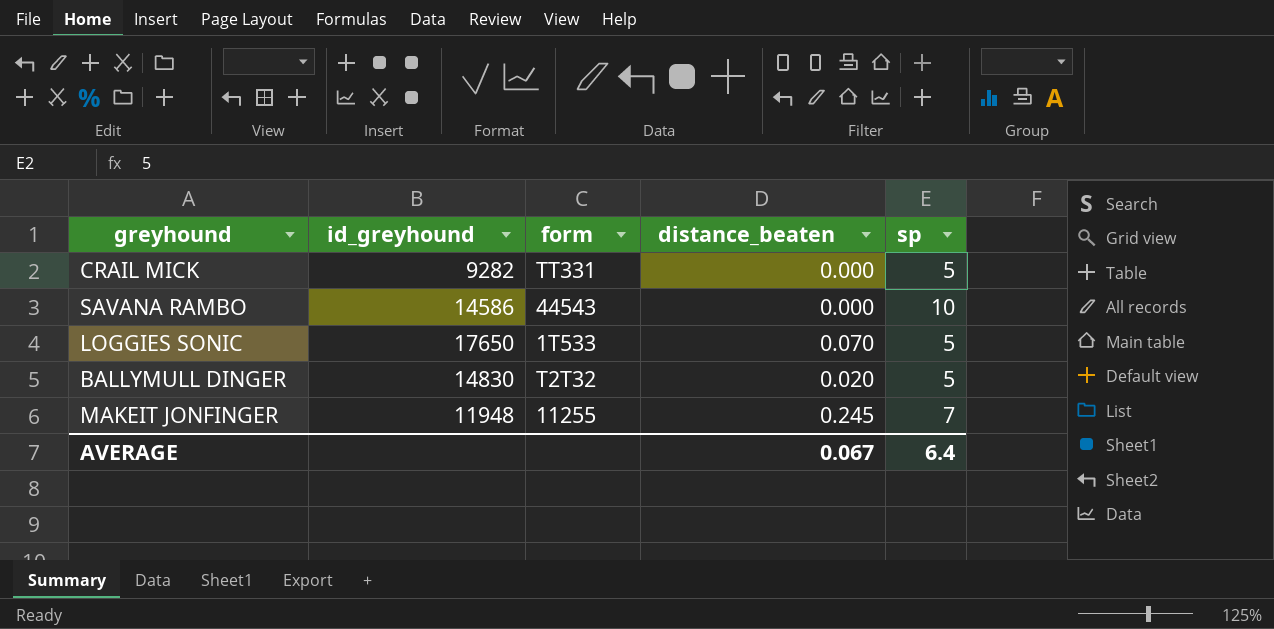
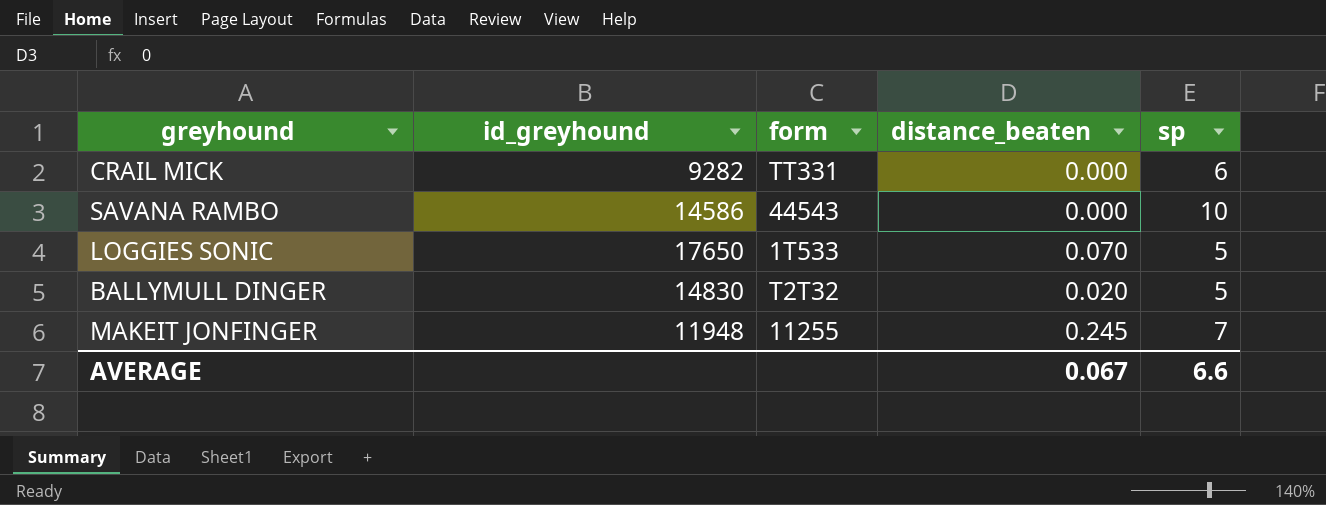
CRAIL MICK | sp: 5 -> 6
AVERAGE | sp: 6.4 -> 6.6

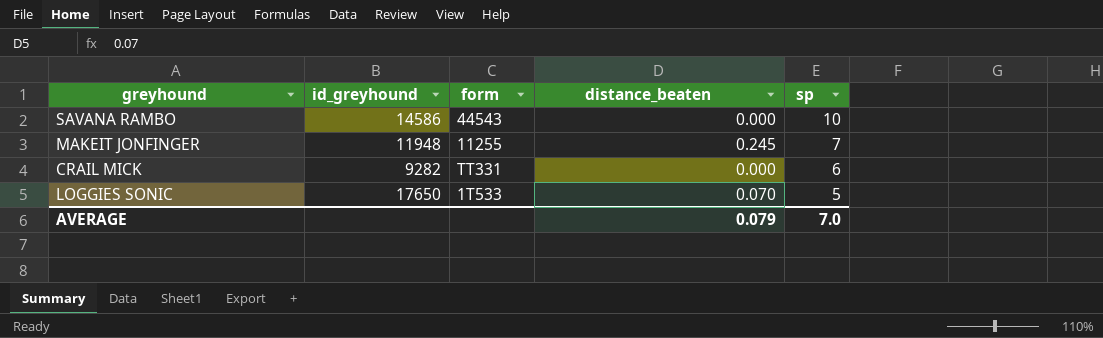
row order: none -> sp descending
row BALLYMULL DINGER: 14830 | T2T32 | 0.020 | 5 -> none
AVERAGE | distance_beaten: 0.067 -> 0.079
AVERAGE | sp: 6.6 -> 7.0

